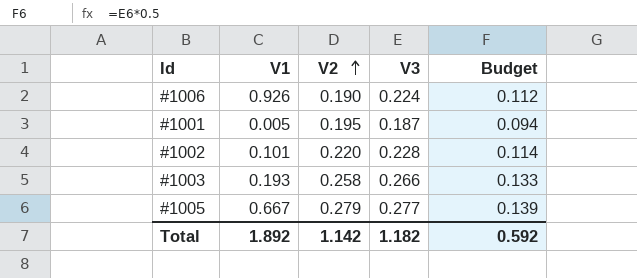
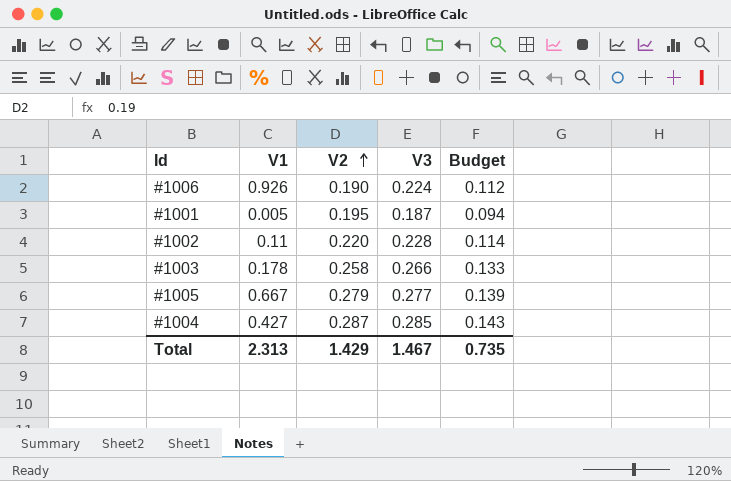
#1002 | V1: 0.101 -> 0.11
#1003 | V1: 0.193 -> 0.178
row #1004: none -> 0.427 | 0.287 | 0.285 | 0.143
Total | V1: 1.892 -> 2.313
Total | V2: 1.142 -> 1.429
Total | V3: 1.182 -> 1.467
Total | Budget: 0.592 -> 0.735

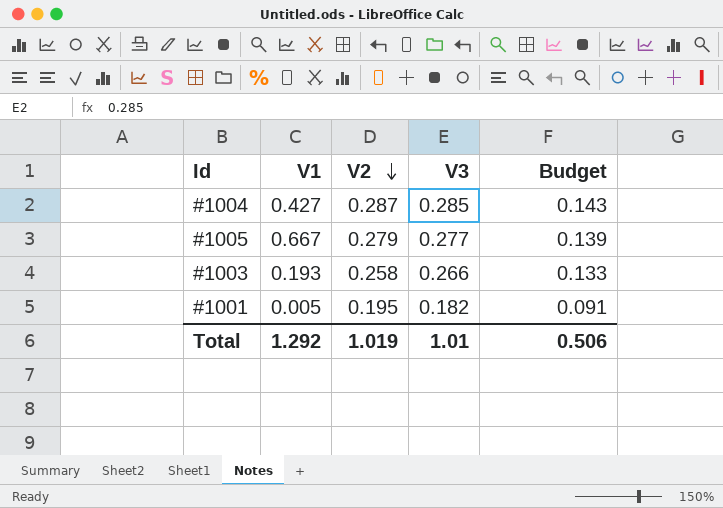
row order: V2 ascending -> V2 descending
row #1006: 0.926 | 0.190 | 0.224 | 0.112 -> none
row #1002: 0.11 | 0.220 | 0.228 | 0.114 -> none
#1003 | V1: 0.178 -> 0.193
#1001 | V3: 0.187 -> 0.182
#1001 | Budget: 0.094 -> 0.091
Total | V1: 2.313 -> 1.292
Total | V2: 1.429 -> 1.019
Total | V3: 1.467 -> 1.01
Total | Budget: 0.735 -> 0.506

